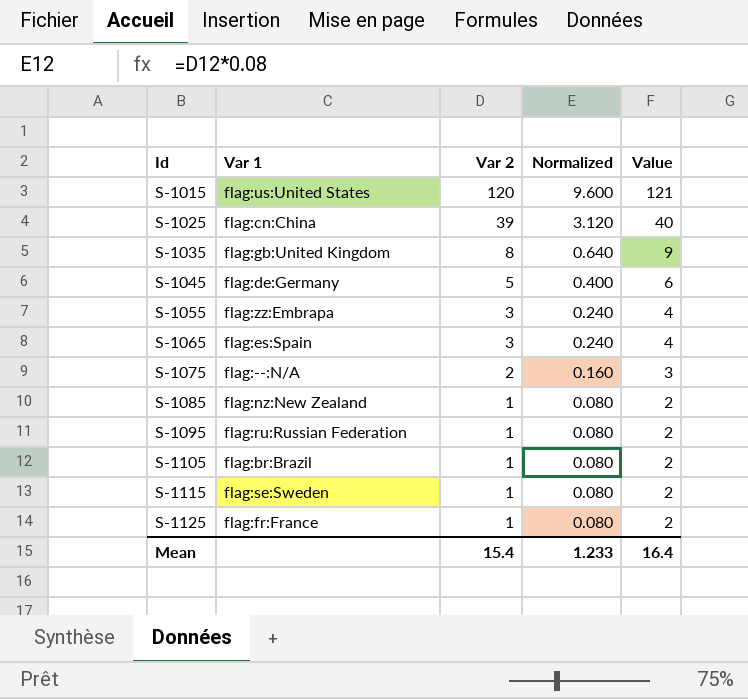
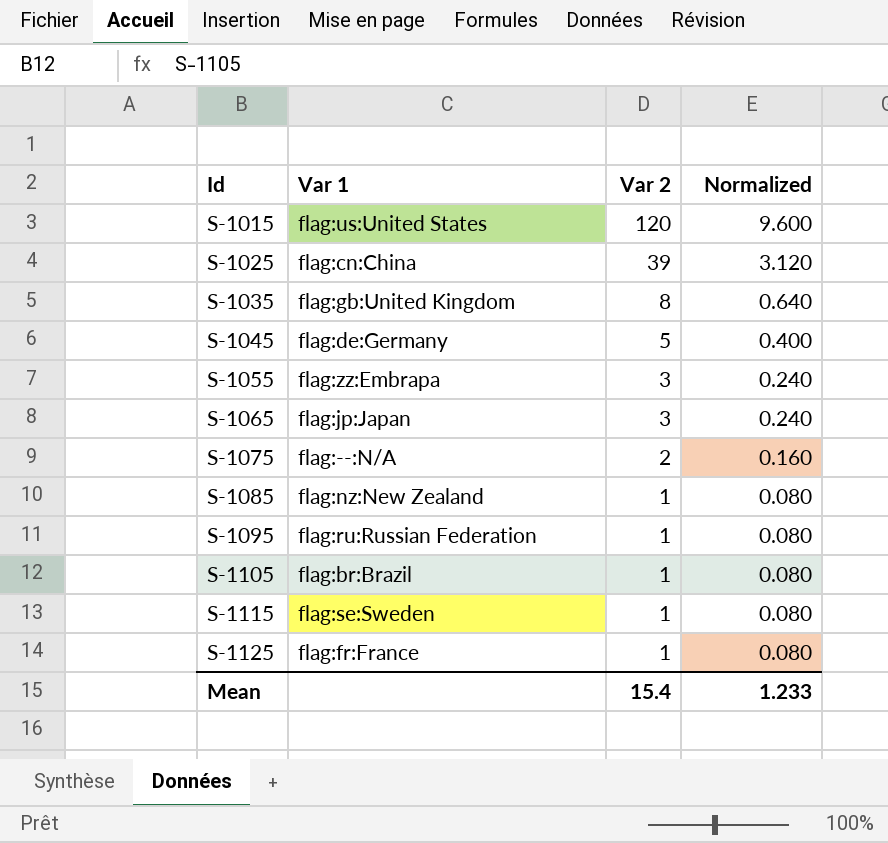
column Value | formula: [Var 2] + 1 -> none
S-1065 | Var 1: flag:es:Spain -> flag:jp:Japan

